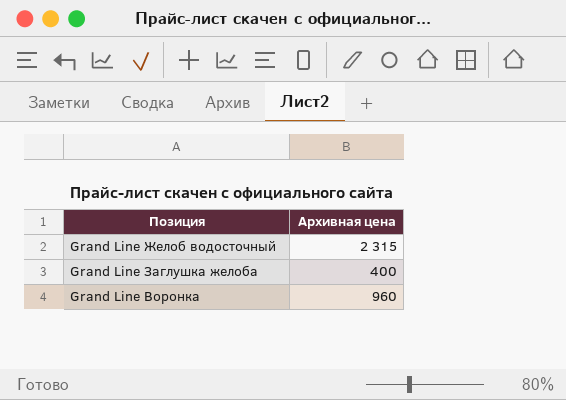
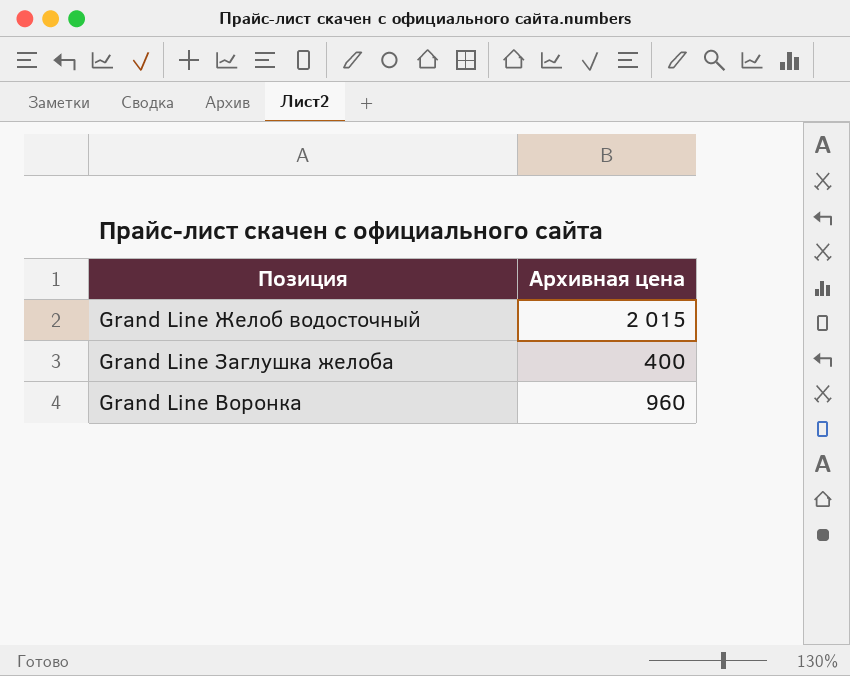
Grand Line Желоб водосточный | Архивная цена: 2 315 -> 2 015

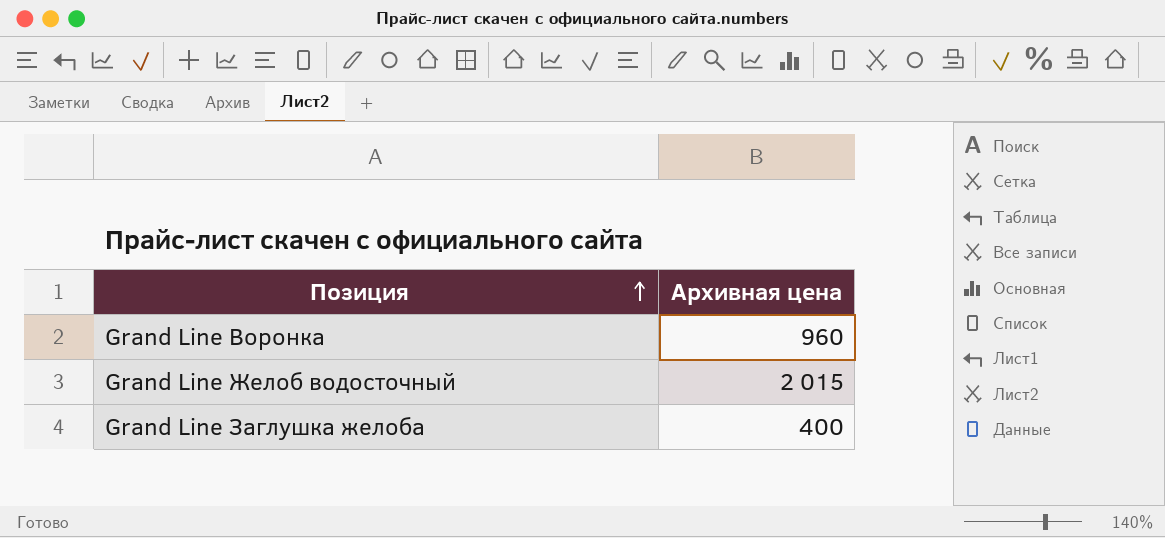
row order: none -> Позиция ascending

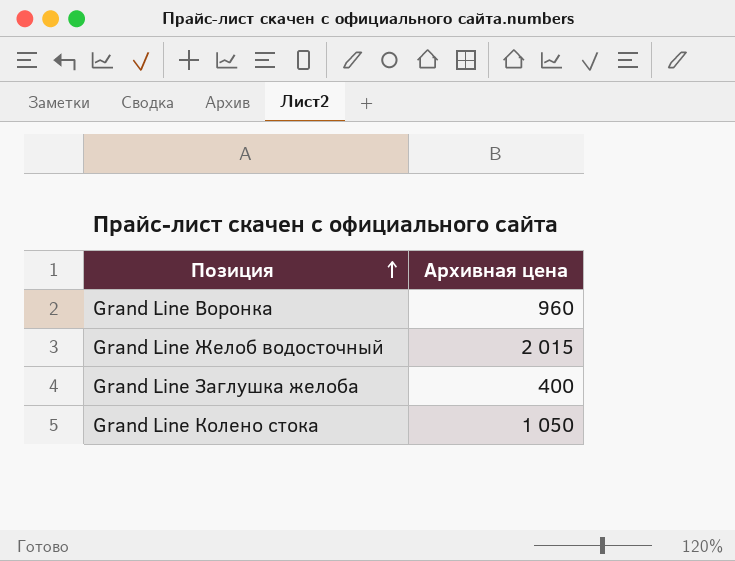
row Grand Line Колено стока: none -> 1 050

